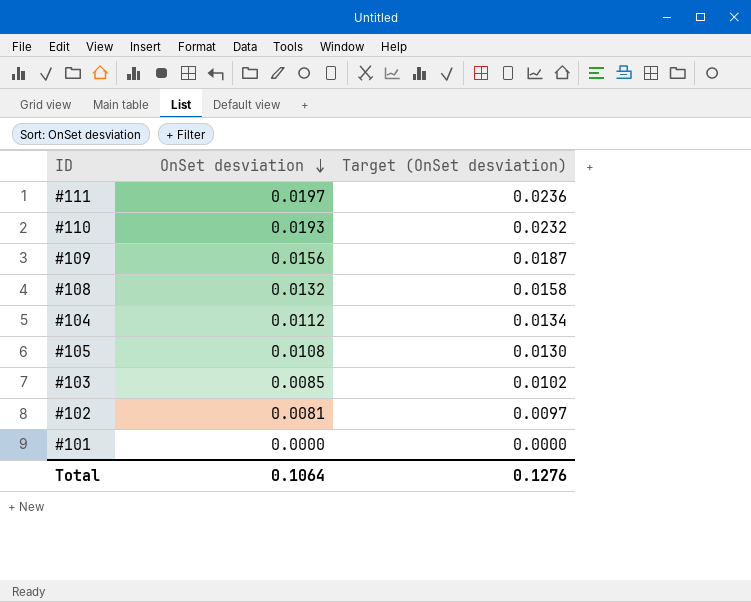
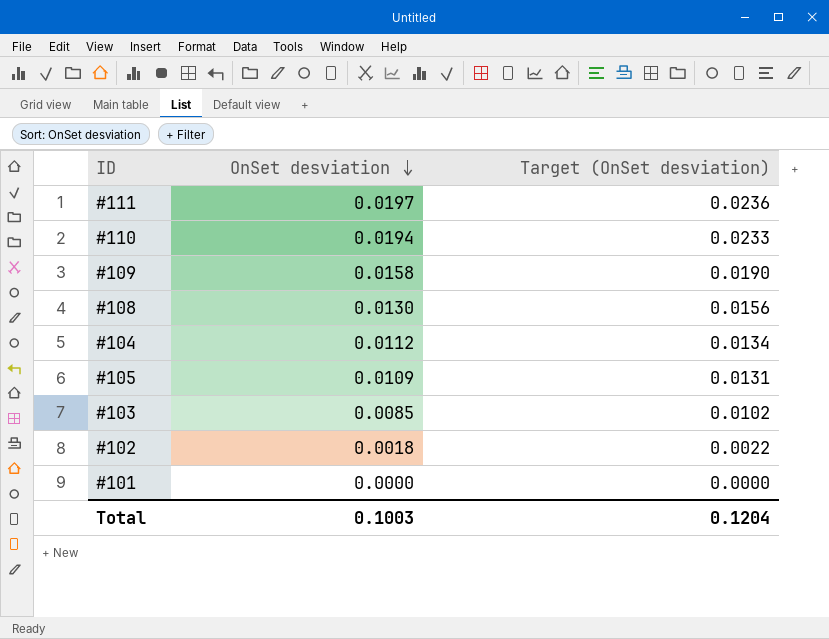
#110 | OnSet desviation: 0.0193 -> 0.0194
#110 | Target (OnSet desviation): 0.0232 -> 0.0233
#109 | OnSet desviation: 0.0156 -> 0.0158
#109 | Target (OnSet desviation): 0.0187 -> 0.0190
#108 | OnSet desviation: 0.0132 -> 0.0130
#108 | Target (OnSet desviation): 0.0158 -> 0.0156
#105 | OnSet desviation: 0.0108 -> 0.0109
#105 | Target (OnSet desviation): 0.0130 -> 0.0131
#102 | OnSet desviation: 0.0081 -> 0.0018
#102 | Target (OnSet desviation): 0.0097 -> 0.0022
Total | OnSet desviation: 0.1064 -> 0.1003
Total | Target (OnSet desviation): 0.1276 -> 0.1204

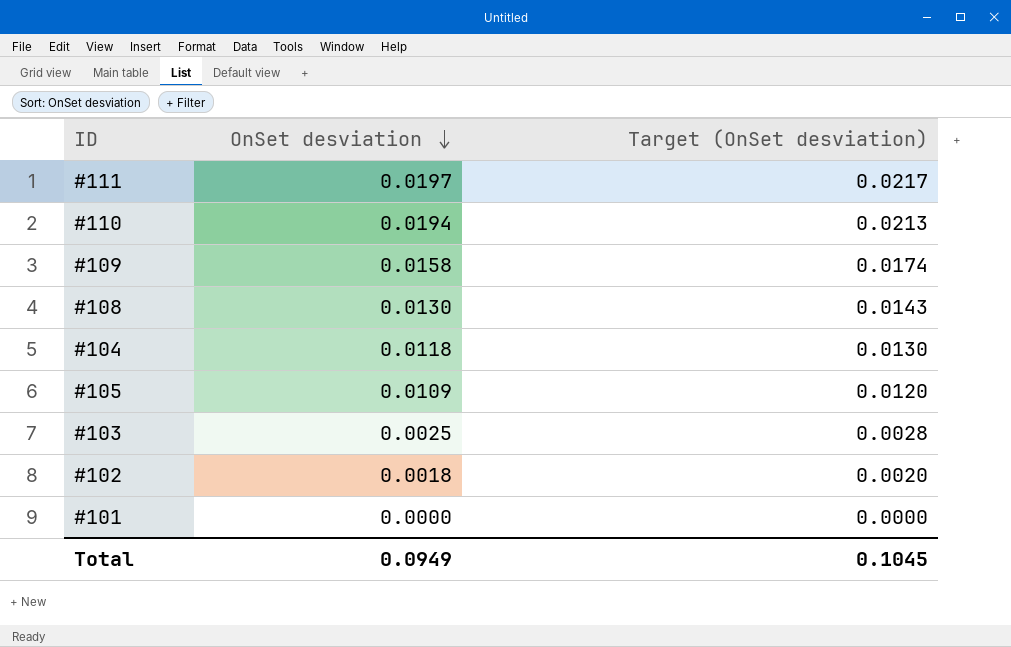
column Target (OnSet desviation) | formula: [OnSet desviation] * 1.2 -> [OnSet desviation] * 1.1
#104 | OnSet desviation: 0.0112 -> 0.0118
#103 | OnSet desviation: 0.0085 -> 0.0025
Total | OnSet desviation: 0.1003 -> 0.0949
Total | Target (OnSet desviation): 0.1204 -> 0.1045

